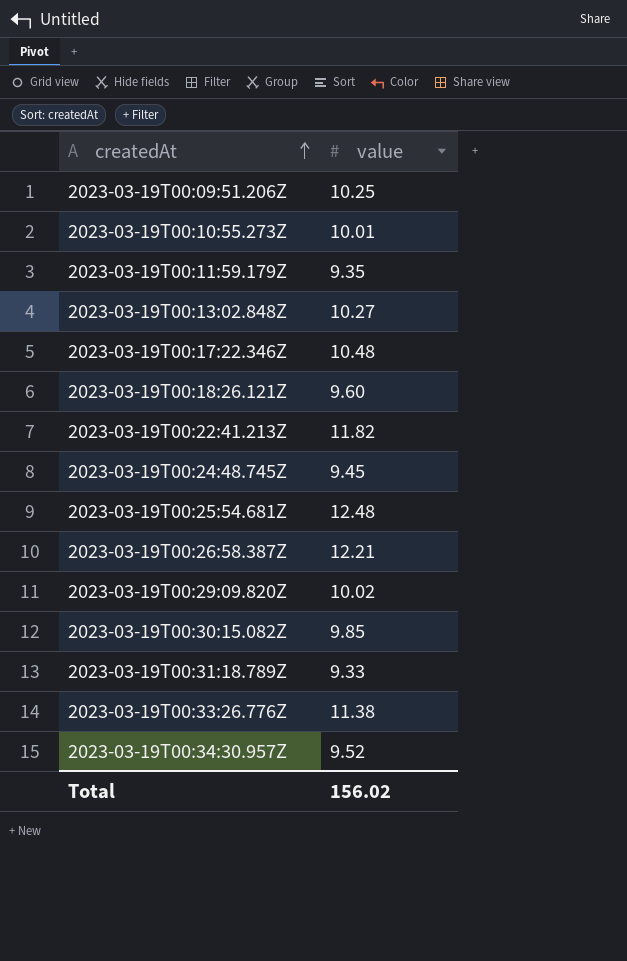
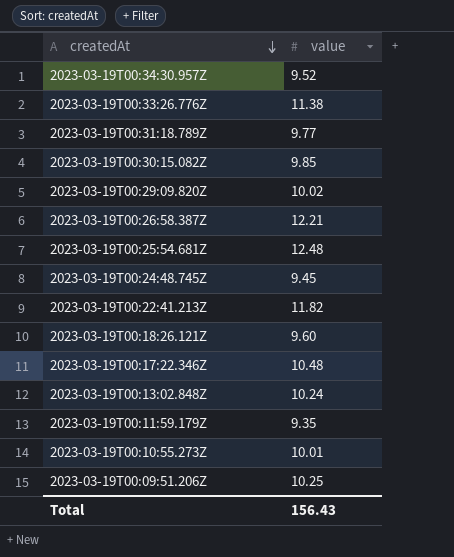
row order: createdAt ascending -> createdAt descending
2023-03-19T00:31:18.789Z | value: 9.33 -> 9.77
2023-03-19T00:13:02.848Z | value: 10.27 -> 10.24
Total | value: 156.02 -> 156.43

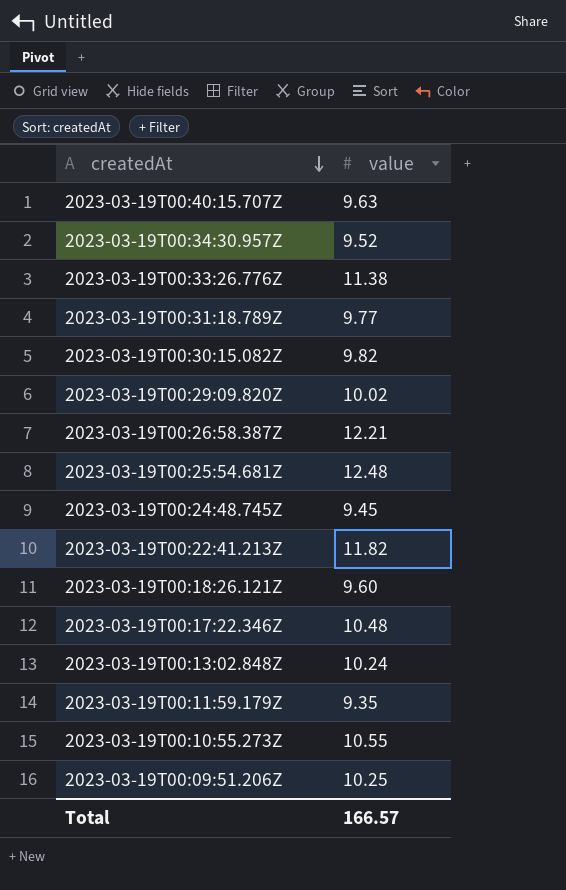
row 2023-03-19T00:40:15.707Z: none -> 9.63
2023-03-19T00:30:15.082Z | value: 9.85 -> 9.82
2023-03-19T00:10:55.273Z | value: 10.01 -> 10.55
Total | value: 156.43 -> 166.57

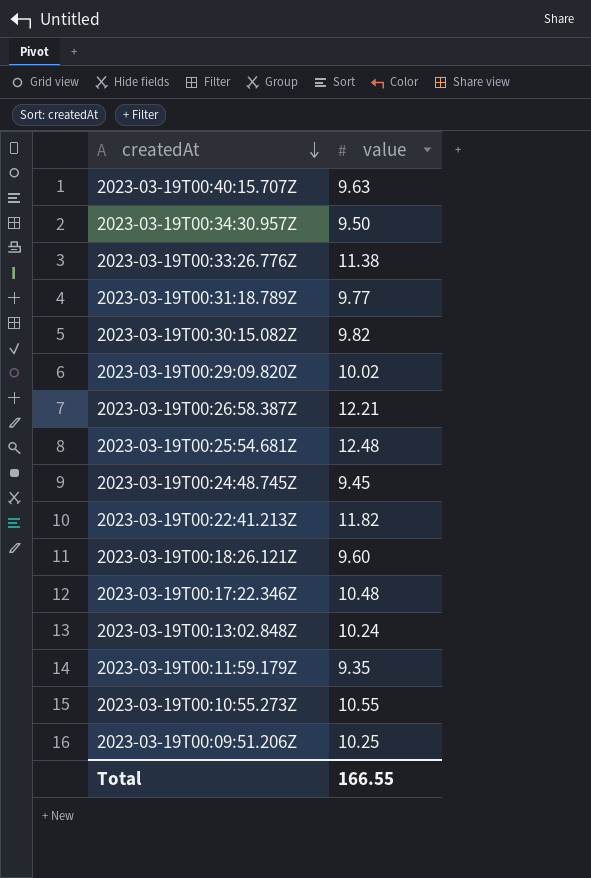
2023-03-19T00:34:30.957Z | value: 9.52 -> 9.50
Total | value: 166.57 -> 166.55

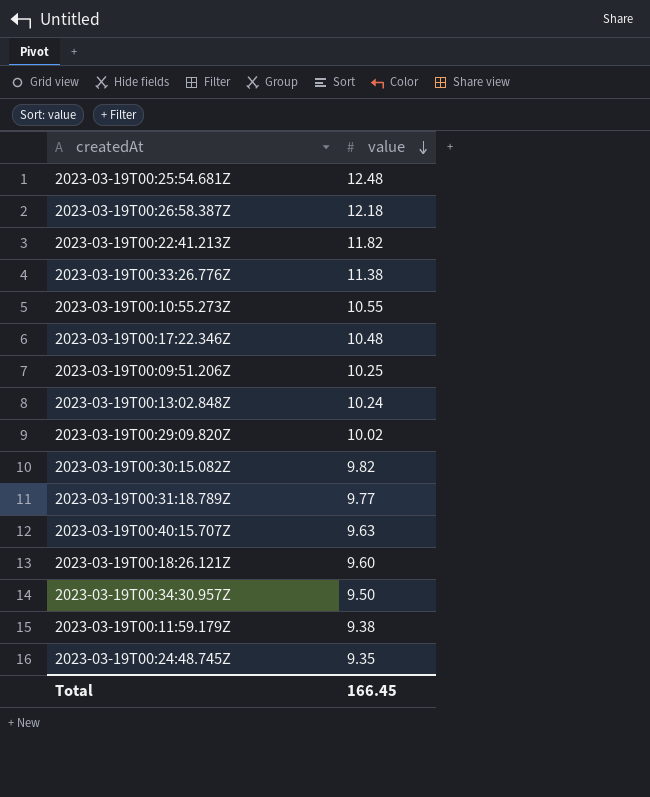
row order: createdAt descending -> value descending
2023-03-19T00:26:58.387Z | value: 12.21 -> 12.18
2023-03-19T00:11:59.179Z | value: 9.35 -> 9.38
2023-03-19T00:24:48.745Z | value: 9.45 -> 9.35
Total | value: 166.55 -> 166.45

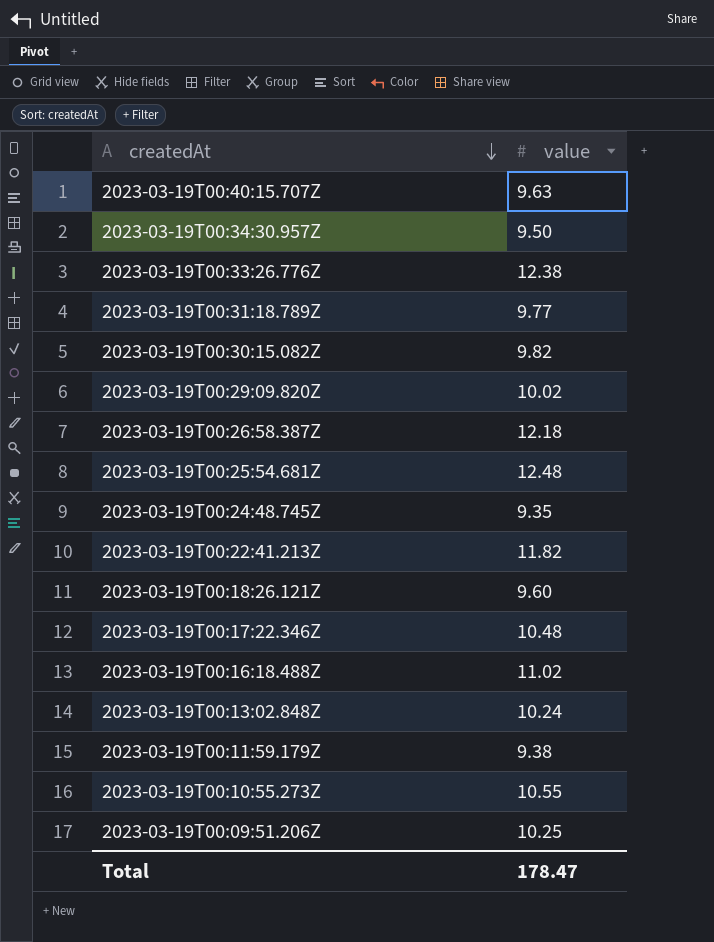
row order: value descending -> createdAt descending
2023-03-19T00:33:26.776Z | value: 11.38 -> 12.38
row 2023-03-19T00:16:18.488Z: none -> 11.02
Total | value: 166.45 -> 178.47

